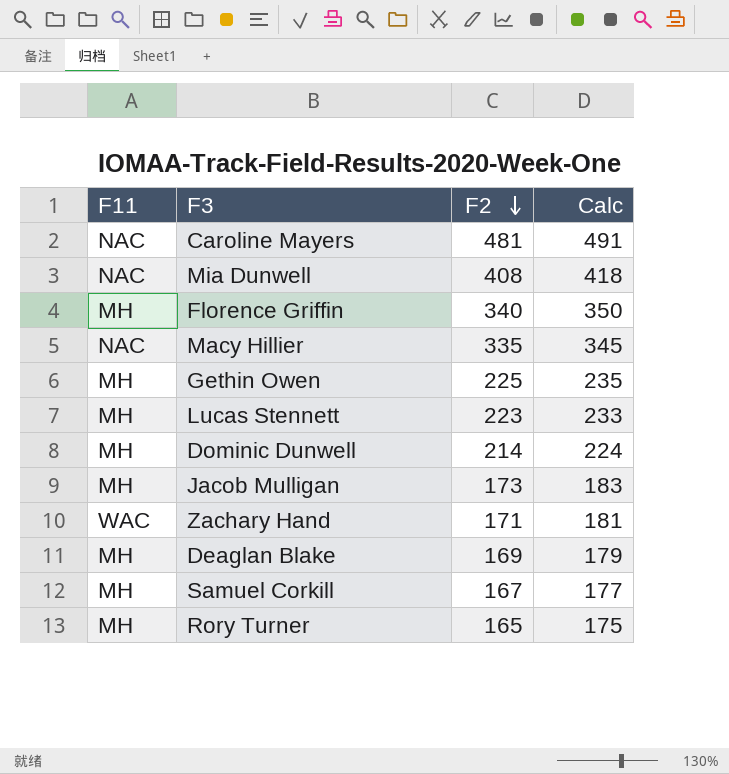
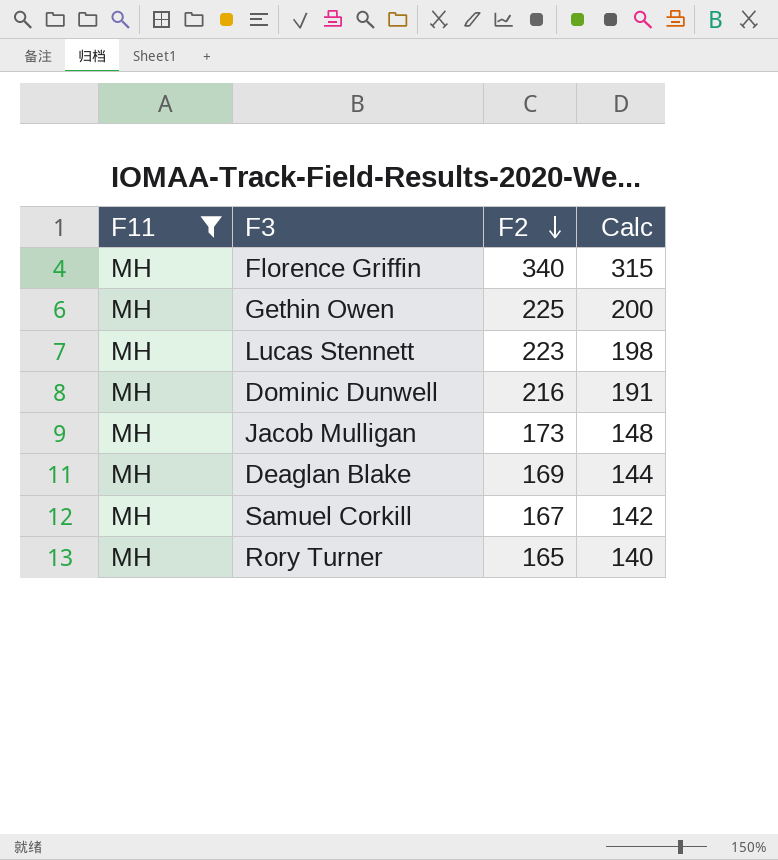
filter: none -> F11 = MH
column Calc | formula: [F2] + 10 -> [F2] - 25
Dominic Dunwell | F2: 214 -> 216

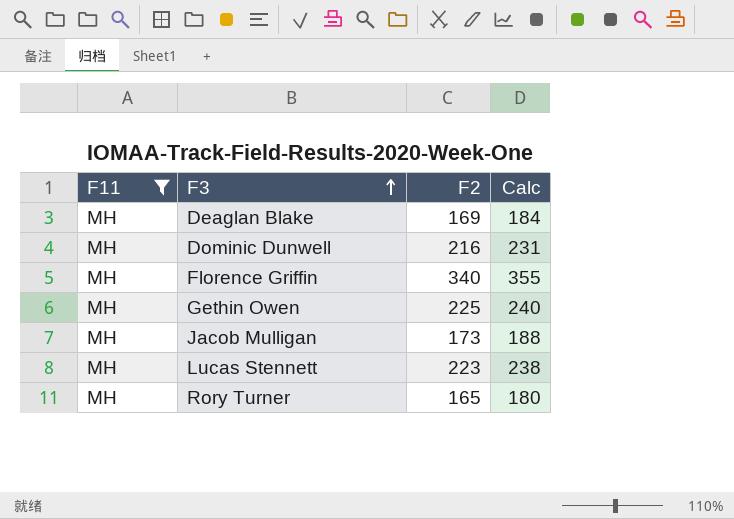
row order: F2 descending -> F3 ascending
column Calc | formula: [F2] - 25 -> [F2] + 15
row Samuel Corkill: MH | 167 | 142 -> none

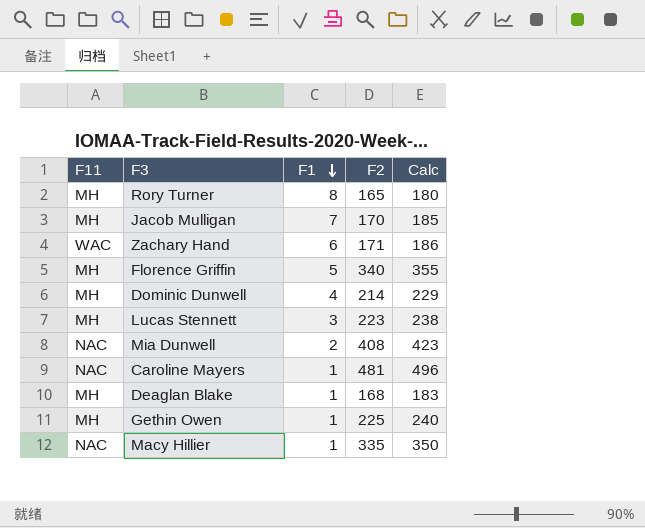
filter: F11 = MH -> none
row order: F3 ascending -> F1 descending
column F1 | position: none -> 3
Jacob Mulligan | F2: 173 -> 170
Jacob Mulligan | Calc: 188 -> 185
Dominic Dunwell | F2: 216 -> 214
Dominic Dunwell | Calc: 231 -> 229
Deaglan Blake | F2: 169 -> 168
Deaglan Blake | Calc: 184 -> 183

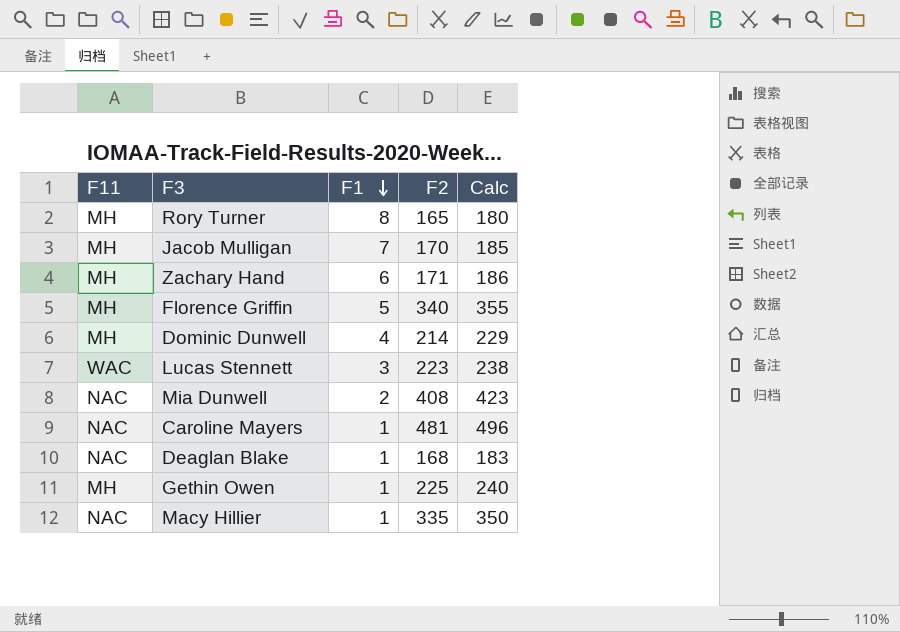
Zachary Hand | F11: WAC -> MH
Lucas Stennett | F11: MH -> WAC
Deaglan Blake | F11: MH -> NAC

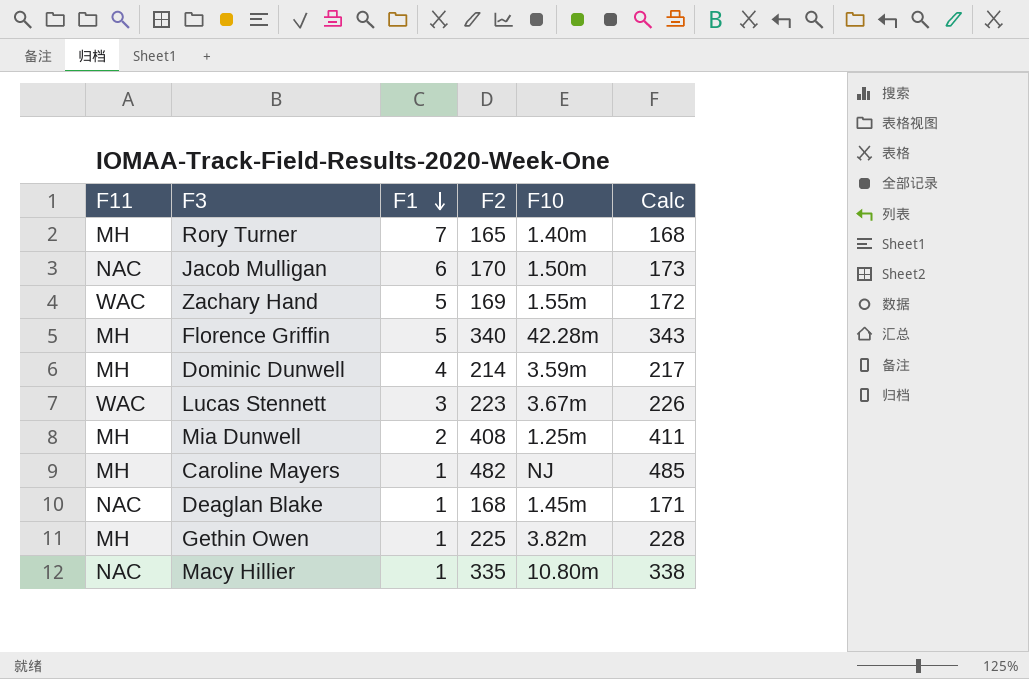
column F10 | position: none -> 5
column Calc | formula: [F2] + 15 -> [F2] + 3
Rory Turner | F1: 8 -> 7
Jacob Mulligan | F11: MH -> NAC
Jacob Mulligan | F1: 7 -> 6
Zachary Hand | F11: MH -> WAC
Zachary Hand | F1: 6 -> 5
Zachary Hand | F2: 171 -> 169
Mia Dunwell | F11: NAC -> MH
Caroline Mayers | F11: NAC -> MH
Caroline Mayers | F2: 481 -> 482

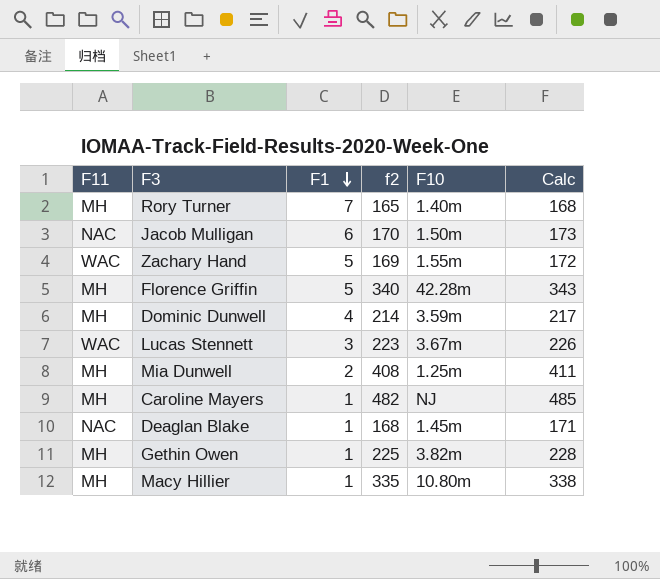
column name: F2 -> f2
Macy Hillier | F11: NAC -> MH

